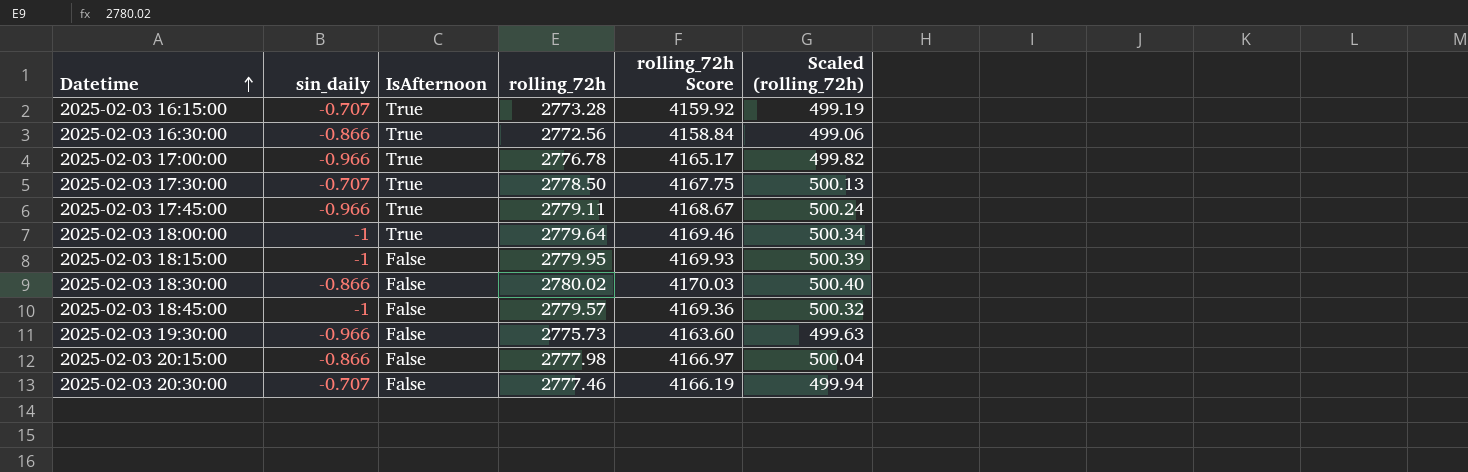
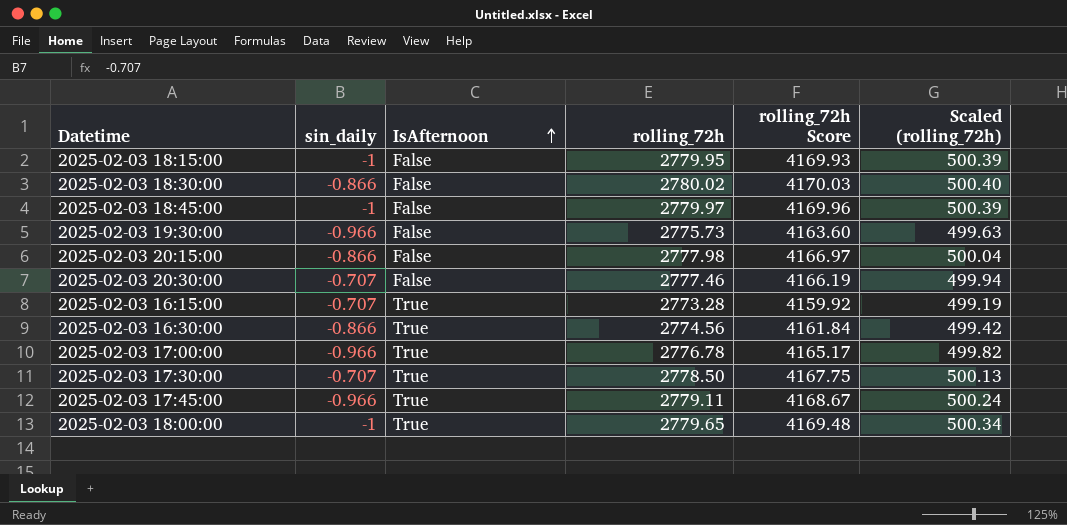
row order: Datetime ascending -> IsAfternoon ascending
2025-02-03 18:45:00 | rolling_72h: 2779.57 -> 2779.97
2025-02-03 18:45:00 | rolling_72h Score: 4169.36 -> 4169.96
2025-02-03 18:45:00 | Scaled (rolling_72h): 500.32 -> 500.39
2025-02-03 16:30:00 | rolling_72h: 2772.56 -> 2774.56
2025-02-03 16:30:00 | rolling_72h Score: 4158.84 -> 4161.84
2025-02-03 16:30:00 | Scaled (rolling_72h): 499.06 -> 499.42
2025-02-03 18:00:00 | rolling_72h: 2779.64 -> 2779.65
2025-02-03 18:00:00 | rolling_72h Score: 4169.46 -> 4169.48

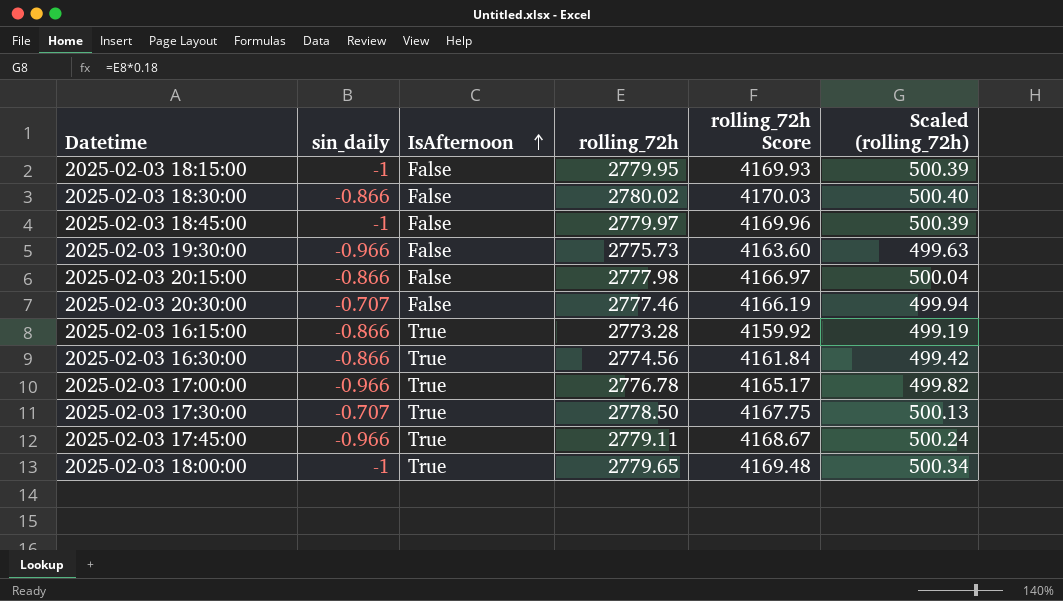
2025-02-03 16:15:00 | sin_daily: -0.707 -> -0.866

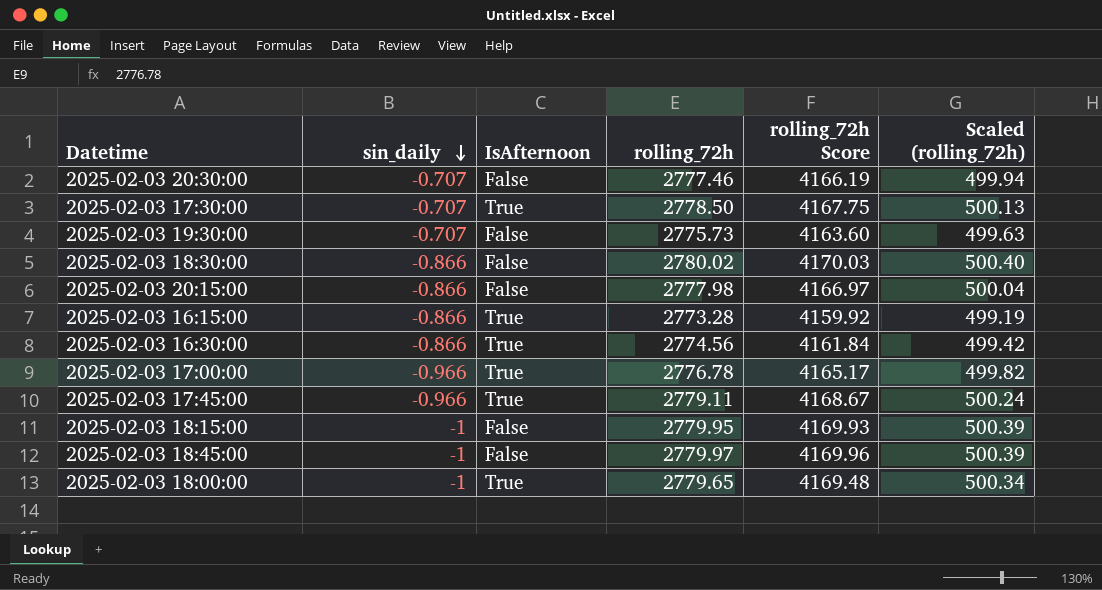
row order: IsAfternoon ascending -> sin_daily descending
2025-02-03 19:30:00 | sin_daily: -0.966 -> -0.707

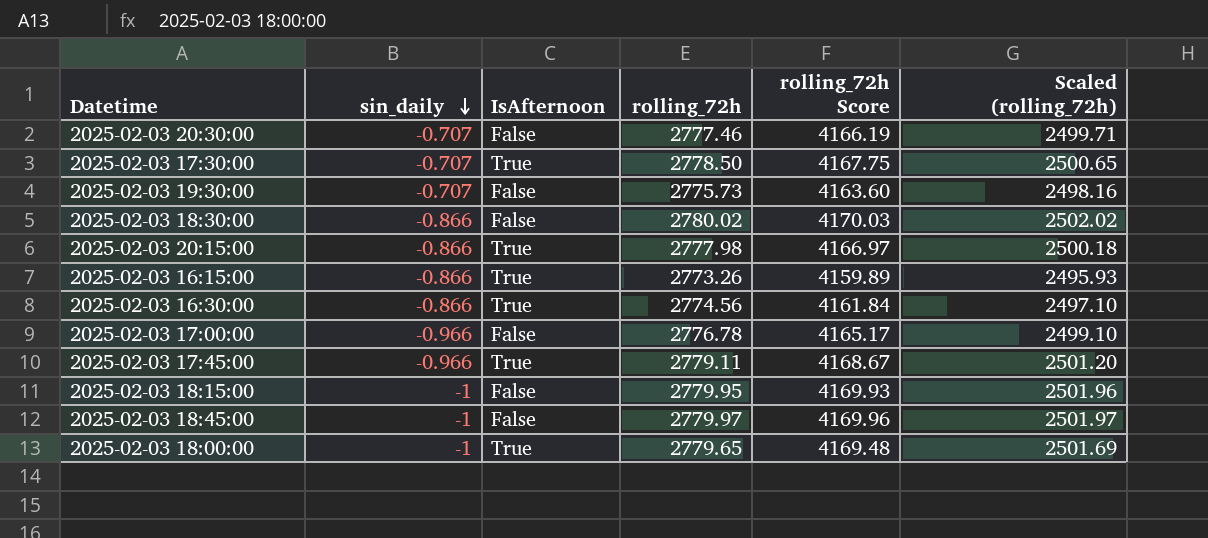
column Scaled (rolling_72h) | formula: [rolling_72h] * 0.18 -> [rolling_72h] * 0.9
2025-02-03 20:15:00 | IsAfternoon: False -> True
2025-02-03 16:15:00 | rolling_72h: 2773.28 -> 2773.26
2025-02-03 16:15:00 | rolling_72h Score: 4159.92 -> 4159.89
2025-02-03 17:00:00 | IsAfternoon: True -> False

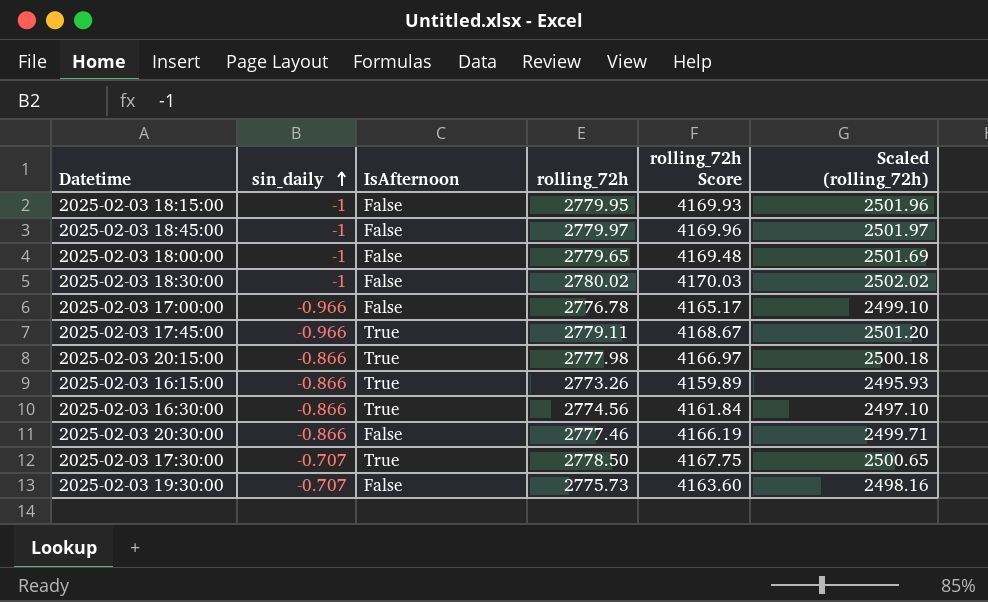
row order: sin_daily descending -> sin_daily ascending
2025-02-03 18:00:00 | IsAfternoon: True -> False
2025-02-03 18:30:00 | sin_daily: -0.866 -> -1
2025-02-03 20:30:00 | sin_daily: -0.707 -> -0.866

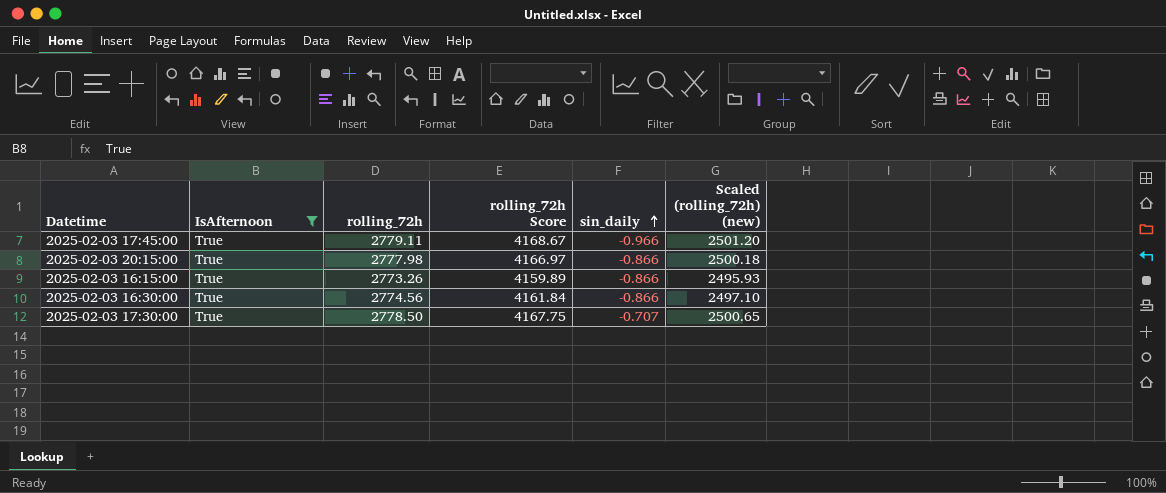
filter: none -> IsAfternoon = True
column sin_daily | position: 2 -> 5
column name: Scaled (rolling_72h) -> Scaled (rolling_72h) (new)

